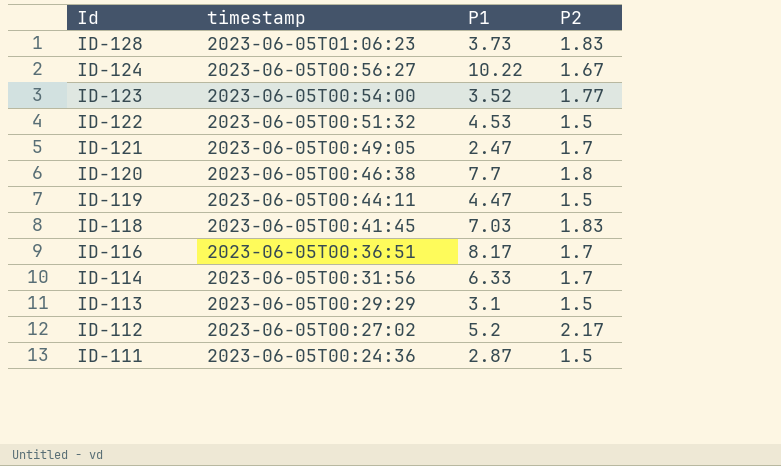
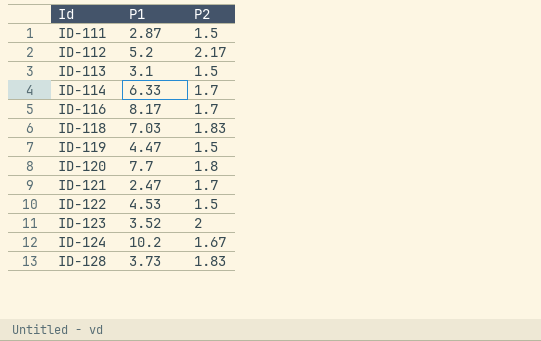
row order: Id descending -> Id ascending
column timestamp | position: 2 -> none
ID-123 | P2: 1.77 -> 2
ID-124 | P1: 10.22 -> 10.2

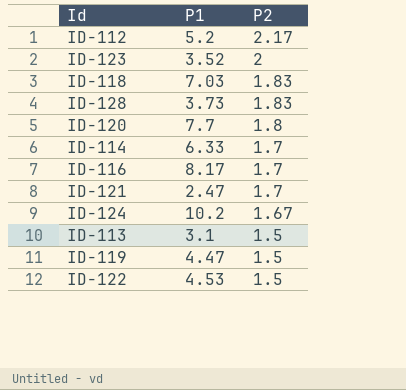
row order: Id ascending -> P2 descending
row ID-111: 2.87 | 1.5 -> none

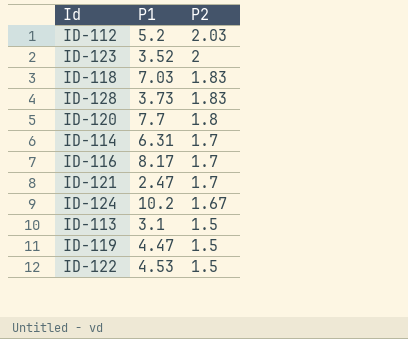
ID-112 | P2: 2.17 -> 2.03
ID-114 | P1: 6.33 -> 6.31

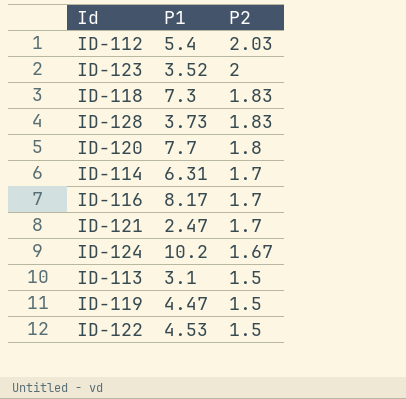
ID-112 | P1: 5.2 -> 5.4
ID-118 | P1: 7.03 -> 7.3

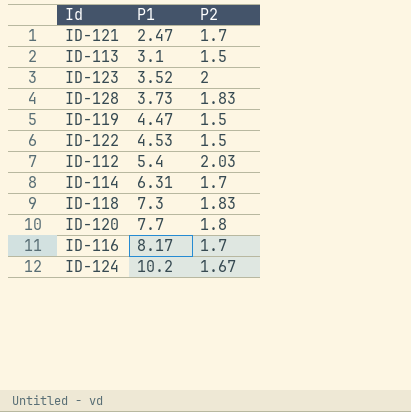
row order: P2 descending -> P1 ascending

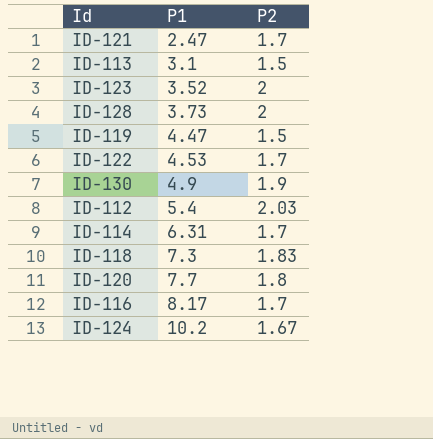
ID-128 | P2: 1.83 -> 2
ID-122 | P2: 1.5 -> 1.7
row ID-130: none -> 4.9 | 1.9

